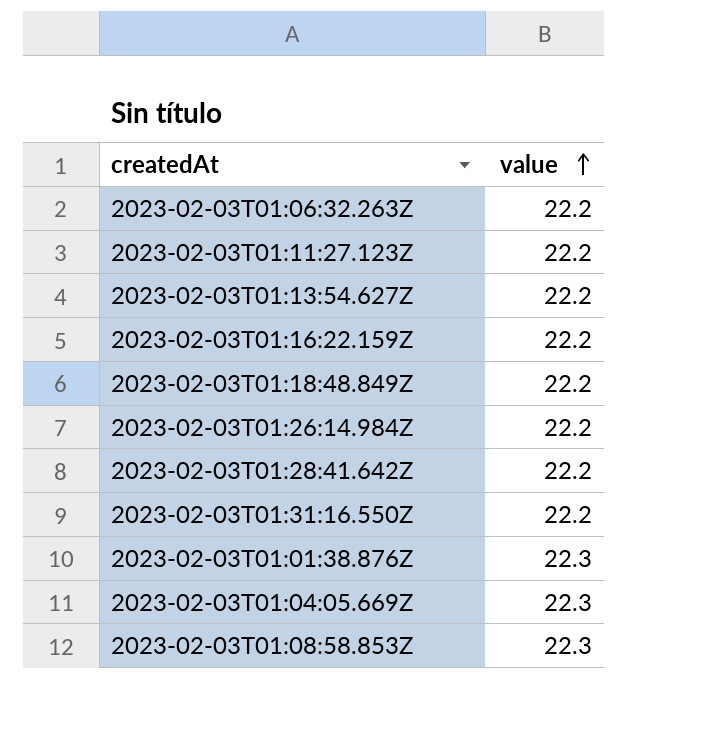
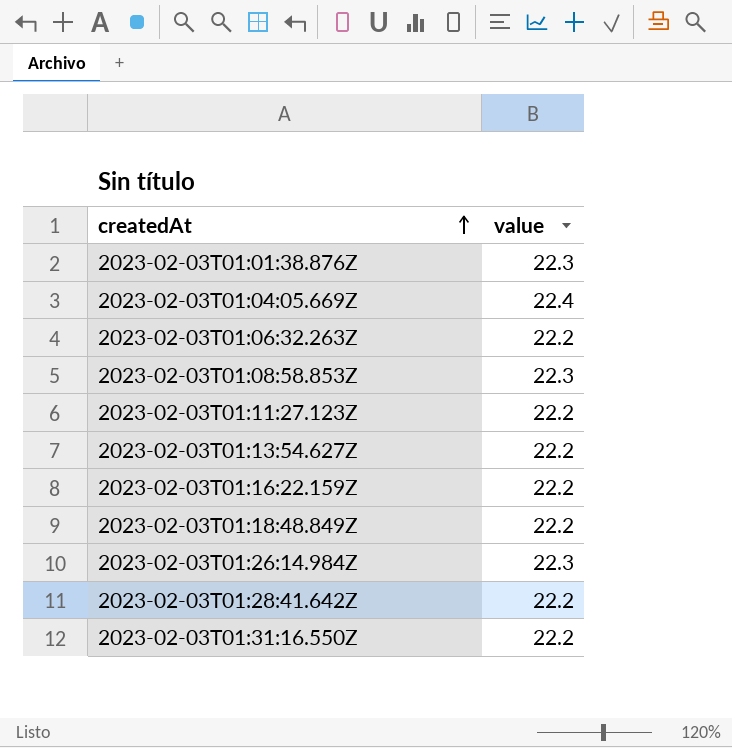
row order: value ascending -> createdAt ascending
2023-02-03T01:04:05.669Z | value: 22.3 -> 22.4
2023-02-03T01:26:14.984Z | value: 22.2 -> 22.3

